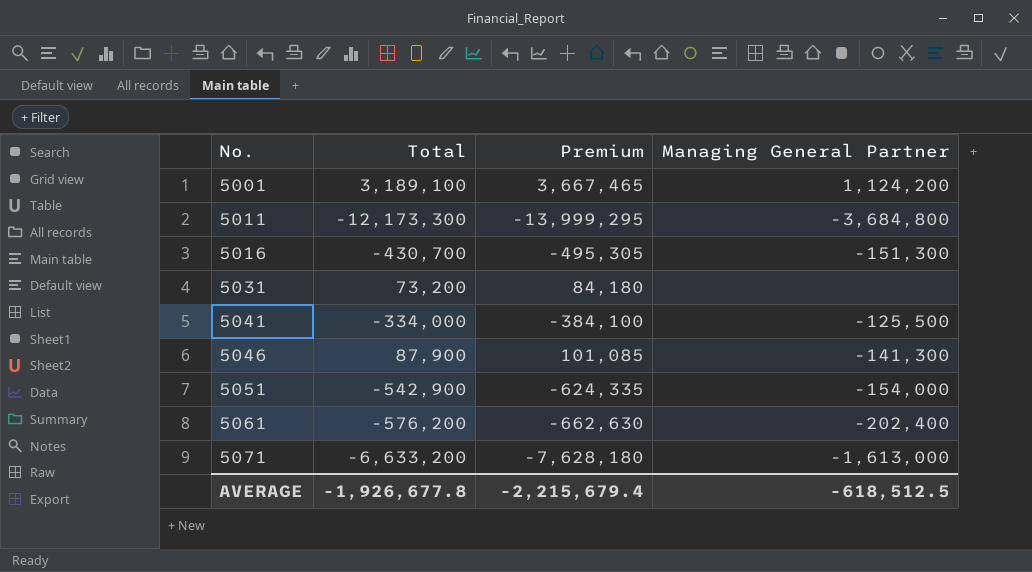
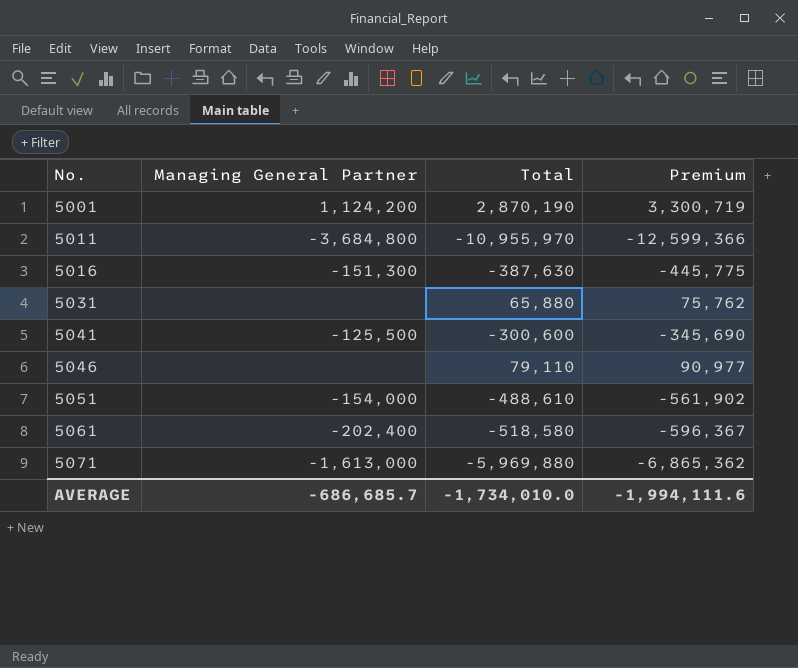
column Managing General Partner | position: 4 -> 2
5001 | Total: 3,189,100 -> 2,870,190
5001 | Premium: 3,667,465 -> 3,300,719
5011 | Total: -12,173,300 -> -10,955,970
5011 | Premium: -13,999,295 -> -12,599,366
5016 | Total: -430,700 -> -387,630
5016 | Premium: -495,305 -> -445,775
5031 | Total: 73,200 -> 65,880
5031 | Premium: 84,180 -> 75,762
5041 | Total: -334,000 -> -300,600
5041 | Premium: -384,100 -> -345,690
5046 | Managing General Partner: -141,300 -> none
5046 | Total: 87,900 -> 79,110
5046 | Premium: 101,085 -> 90,977
5051 | Total: -542,900 -> -488,610
5051 | Premium: -624,335 -> -561,902
5061 | Total: -576,200 -> -518,580
5061 | Premium: -662,630 -> -596,367
5071 | Total: -6,633,200 -> -5,969,880
5071 | Premium: -7,628,180 -> -6,865,362
AVERAGE | Managing General Partner: -618,512.5 -> -686,685.7
AVERAGE | Total: -1,926,677.8 -> -1,734,010.0
AVERAGE | Premium: -2,215,679.4 -> -1,994,111.6

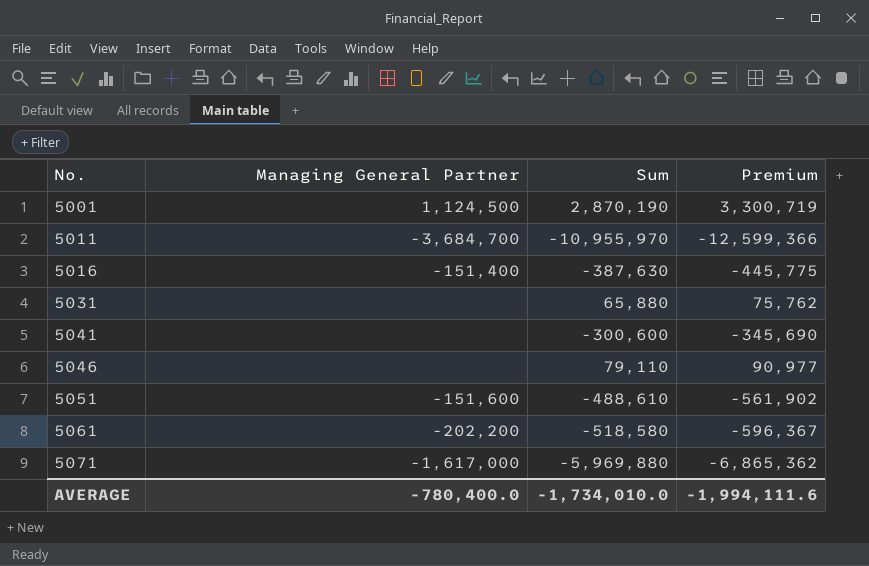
column name: Total -> Sum
5001 | Managing General Partner: 1,124,200 -> 1,124,500
5011 | Managing General Partner: -3,684,800 -> -3,684,700
5016 | Managing General Partner: -151,300 -> -151,400
5041 | Managing General Partner: -125,500 -> none
5051 | Managing General Partner: -154,000 -> -151,600
5061 | Managing General Partner: -202,400 -> -202,200
5071 | Managing General Partner: -1,613,000 -> -1,617,000
AVERAGE | Managing General Partner: -686,685.7 -> -780,400.0

